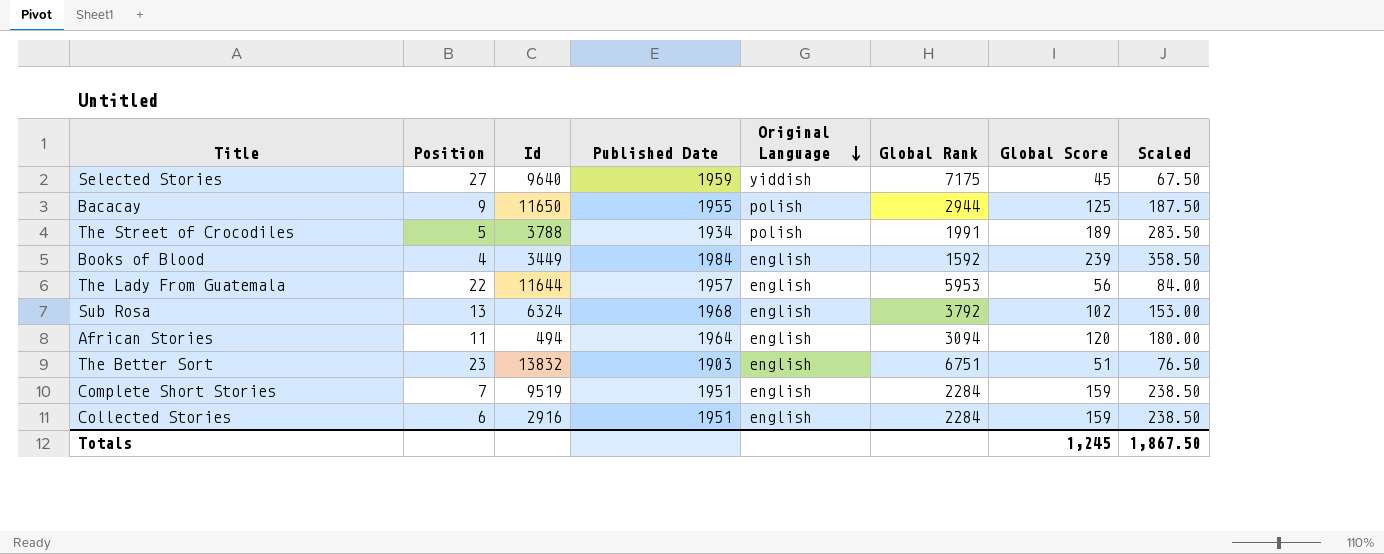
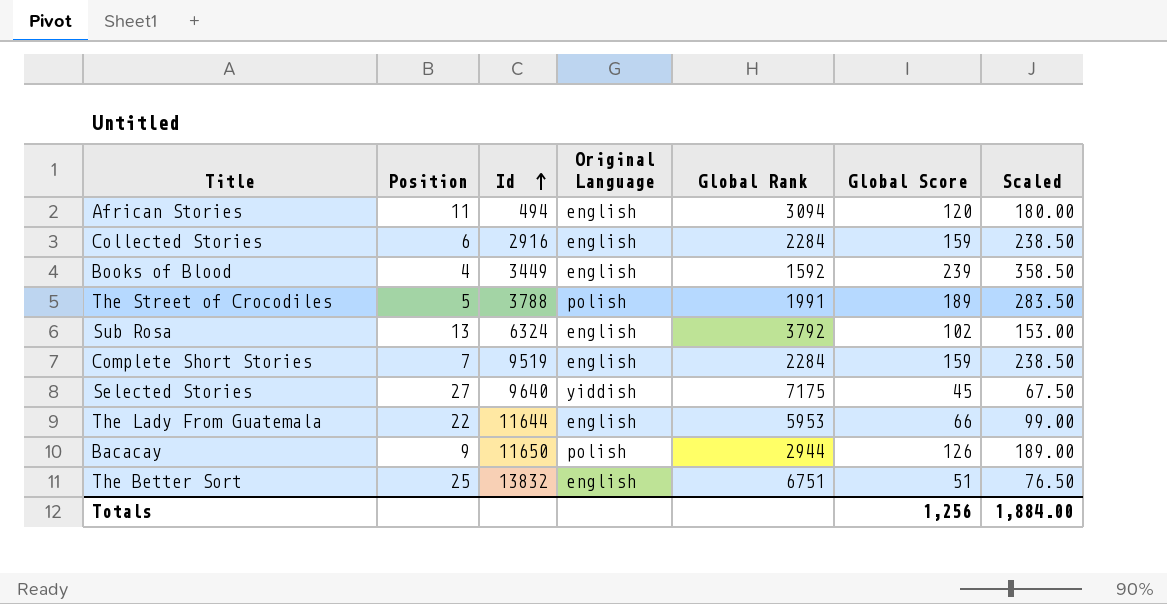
row order: Original Language descending -> Id ascending
column Published Date | position: 4 -> none
The Lady From Guatemala | Global Score: 56 -> 66
The Lady From Guatemala | Scaled: 84.00 -> 99.00
Bacacay | Global Score: 125 -> 126
Bacacay | Scaled: 187.50 -> 189.00
The Better Sort | Position: 23 -> 25
Totals | Global Score: 1,245 -> 1,256
Totals | Scaled: 1,867.50 -> 1,884.00

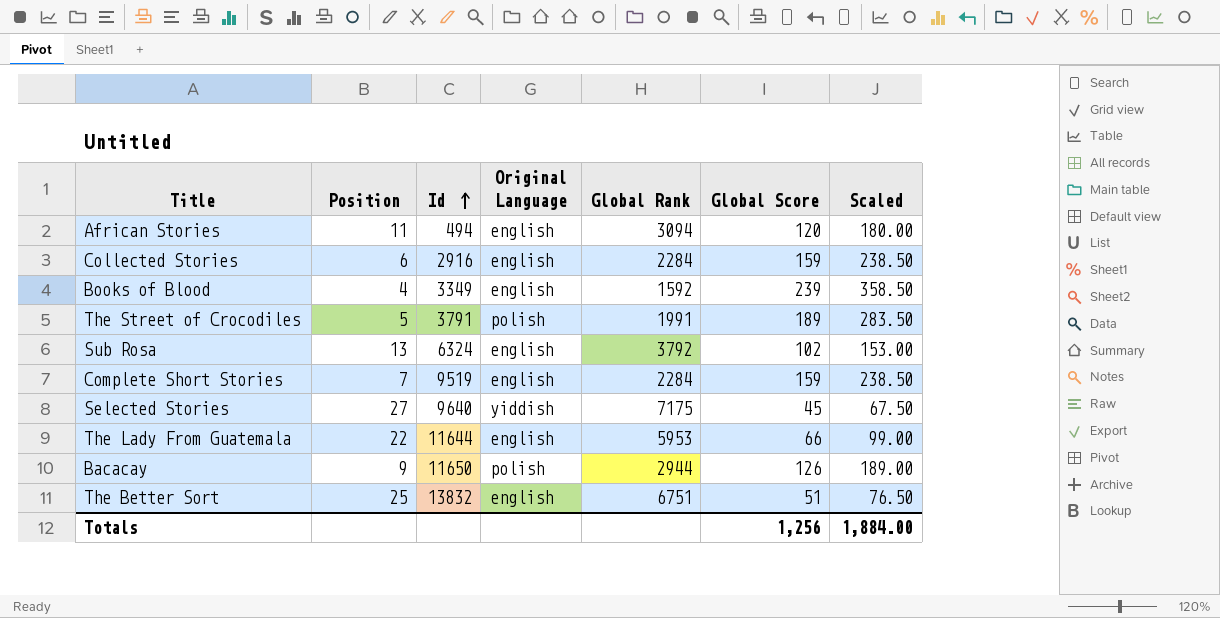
Books of Blood | Id: 3449 -> 3349
The Street of Crocodiles | Id: 3788 -> 3791

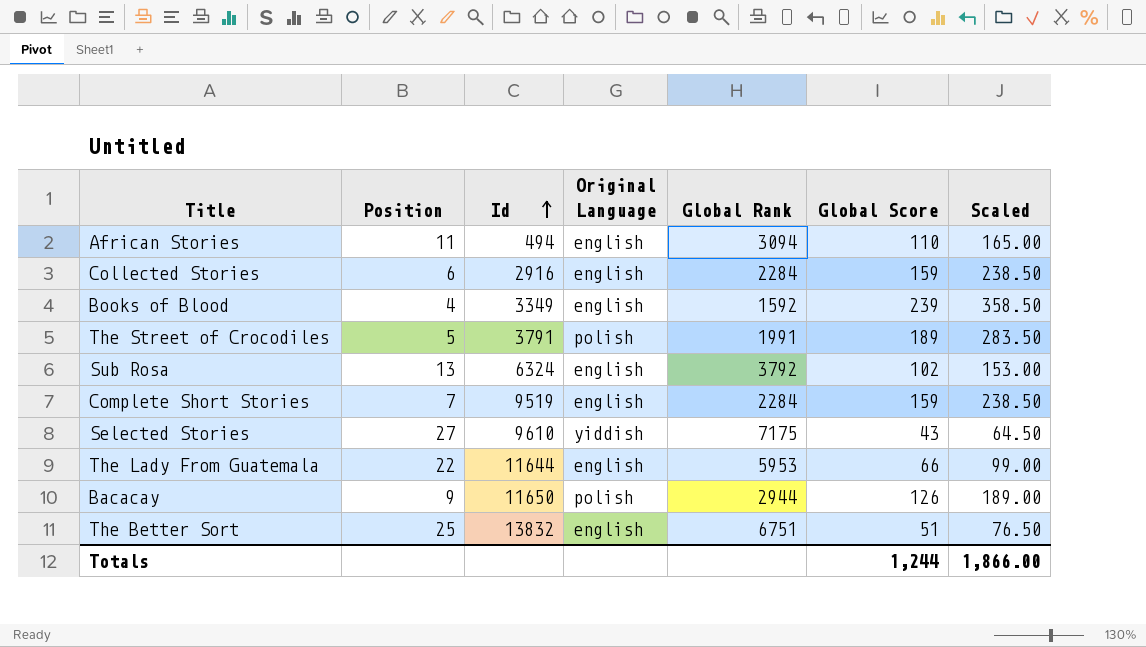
African Stories | Global Score: 120 -> 110
African Stories | Scaled: 180.00 -> 165.00
Selected Stories | Id: 9640 -> 9610
Selected Stories | Global Score: 45 -> 43
Selected Stories | Scaled: 67.50 -> 64.50
Totals | Global Score: 1,256 -> 1,244
Totals | Scaled: 1,884.00 -> 1,866.00

